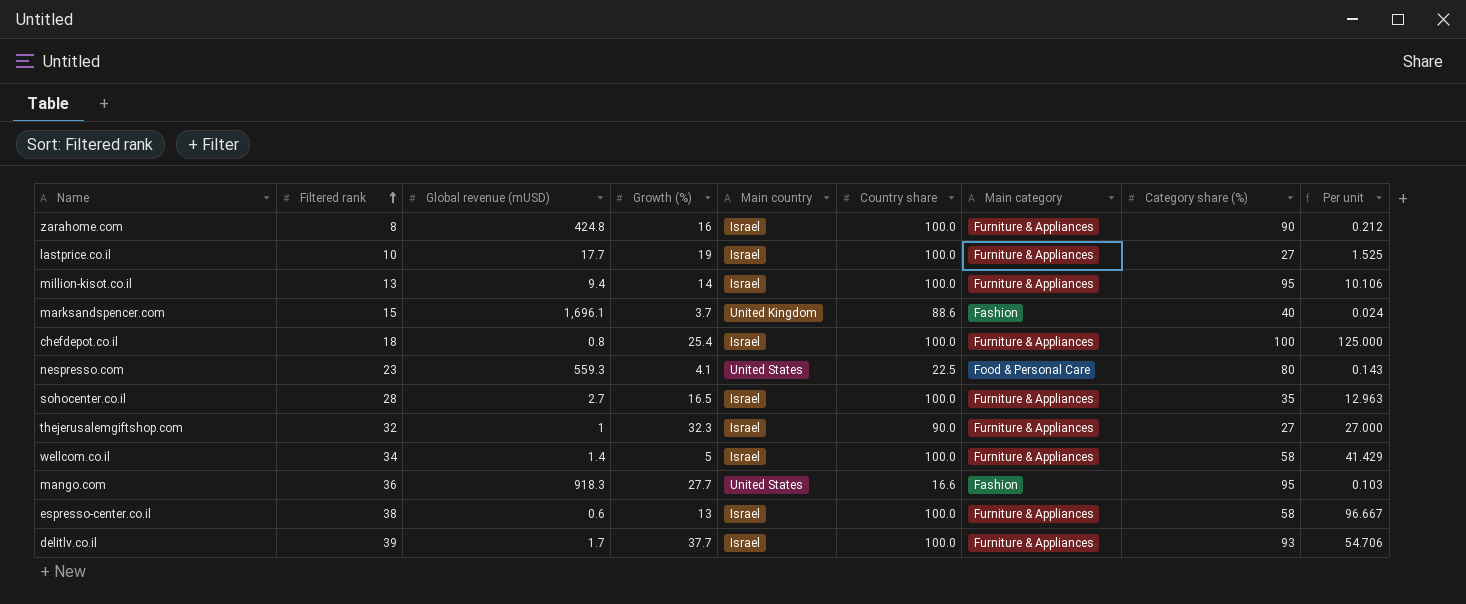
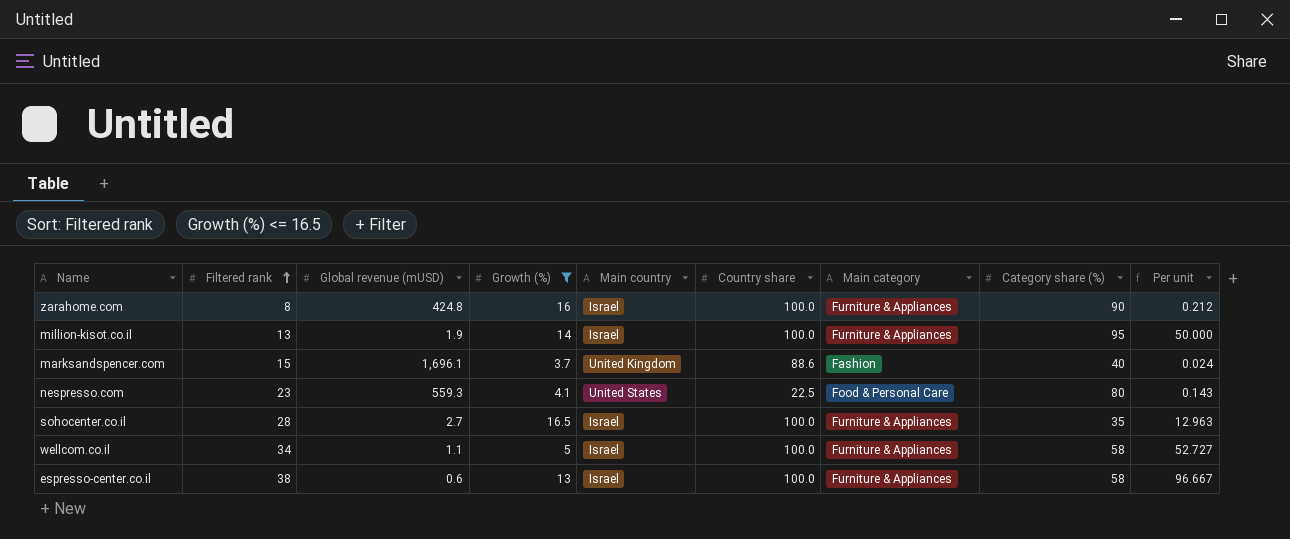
filter: none -> Growth (%) <= 16.5
million-kisot.co.il | Global revenue (mUSD): 9.4 -> 1.9
million-kisot.co.il | Per unit: 10.106 -> 50.000
wellcom.co.il | Global revenue (mUSD): 1.4 -> 1.1
wellcom.co.il | Per unit: 41.429 -> 52.727

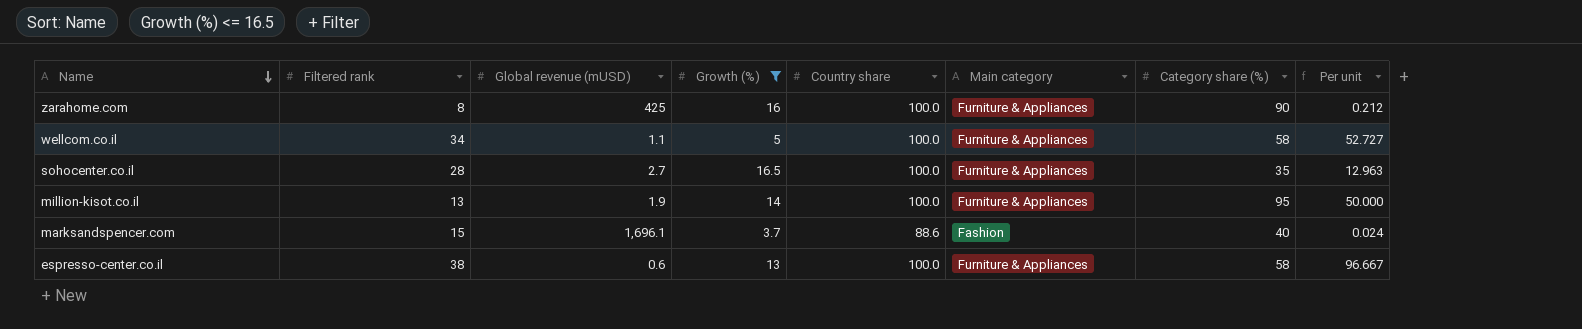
row order: Filtered rank ascending -> Name descending
column Main country | position: 5 -> none
row nespresso.com: 23 | 559.3 | 4.1 | United States | 22.5 | Food & Personal Care | 80 | 0.143 -> none
zarahome.com | Global revenue (mUSD): 424.8 -> 425

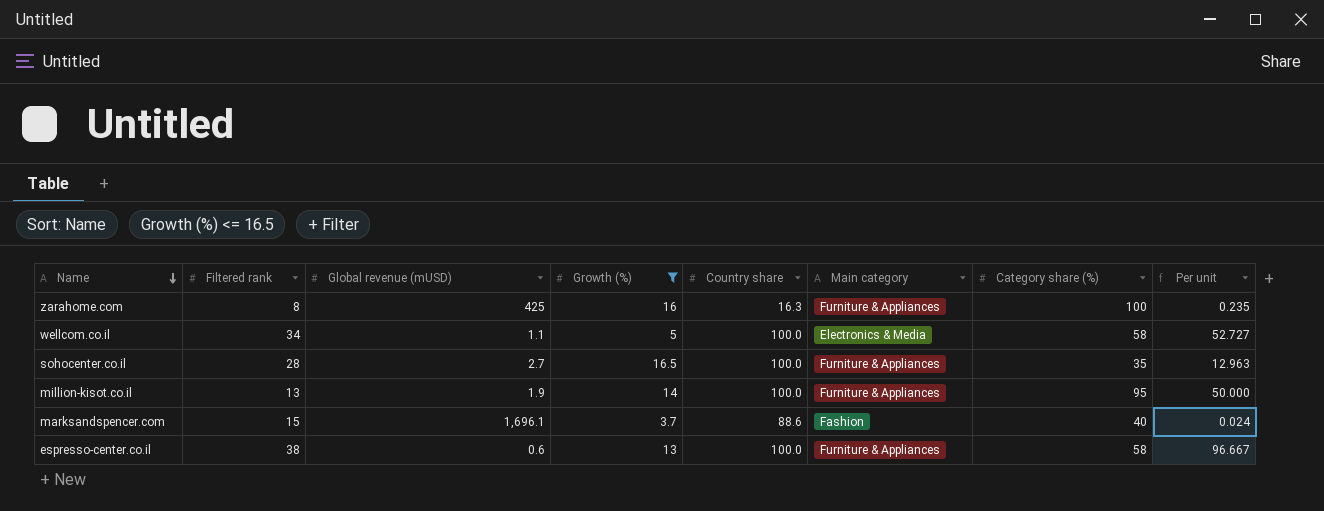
zarahome.com | Country share: 100.0 -> 16.3
zarahome.com | Category share (%): 90 -> 100
zarahome.com | Per unit: 0.212 -> 0.235
wellcom.co.il | Main category: Furniture & Appliances -> Electronics & Media

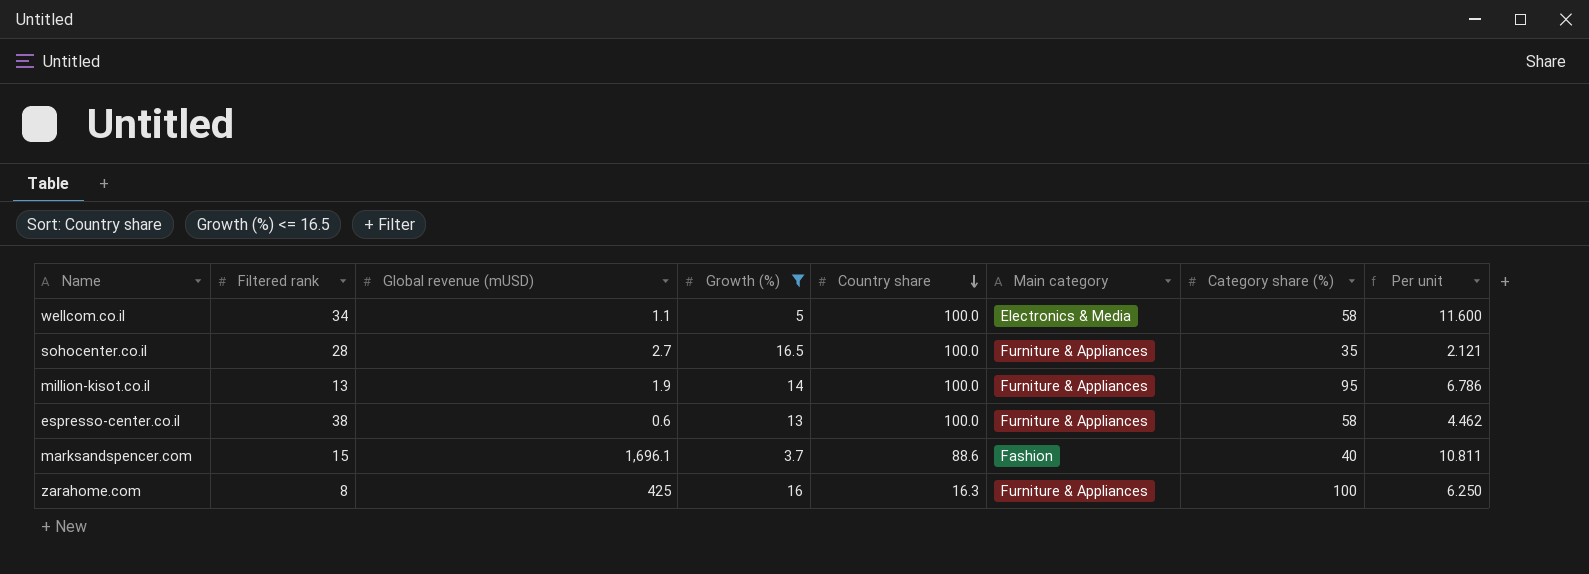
row order: Name descending -> Country share descending
column Per unit | formula: [Category share (%)] / [Global revenue (mUSD)] -> [Category share (%)] / [Growth (%)]

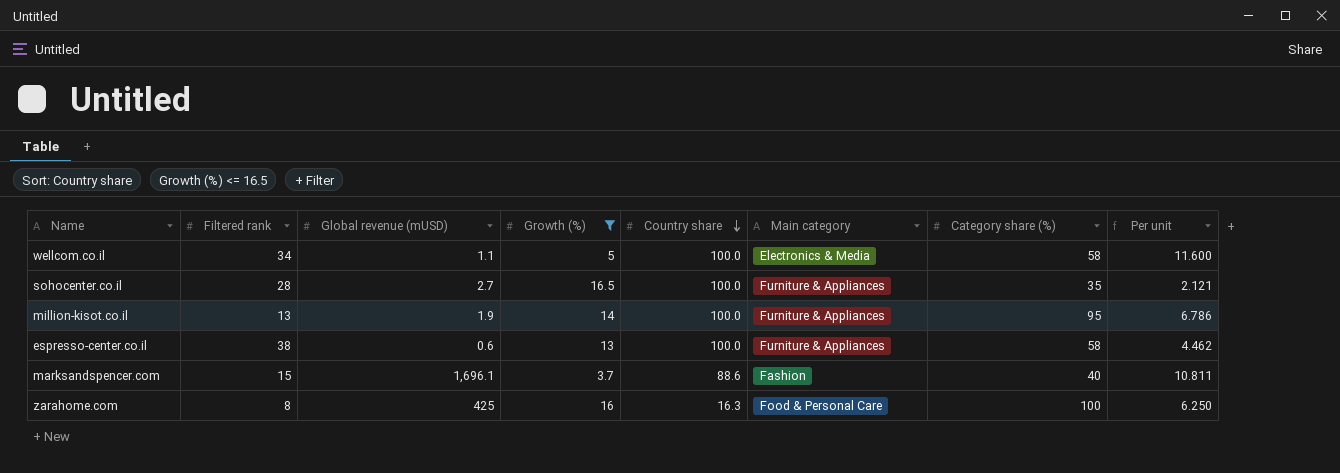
zarahome.com | Main category: Furniture & Appliances -> Food & Personal Care

